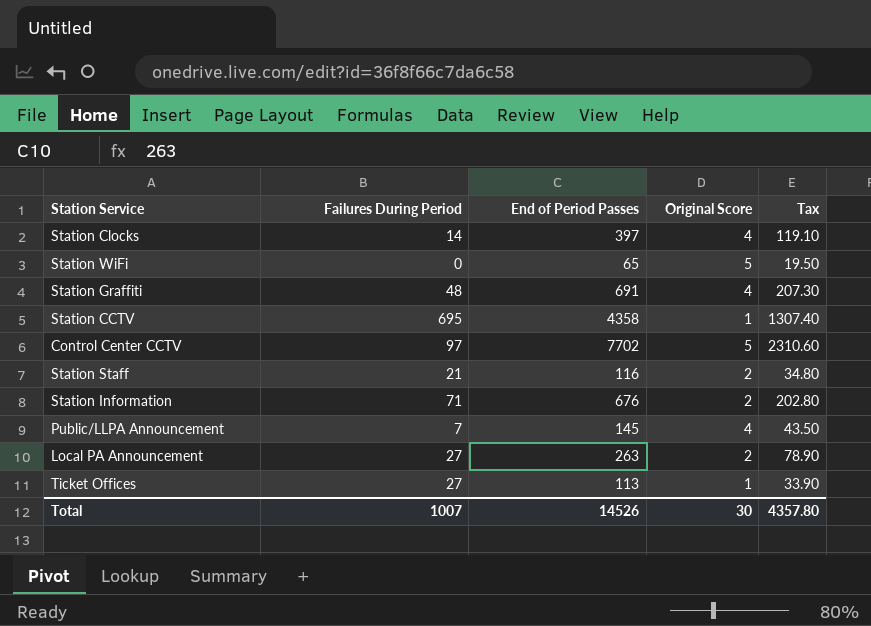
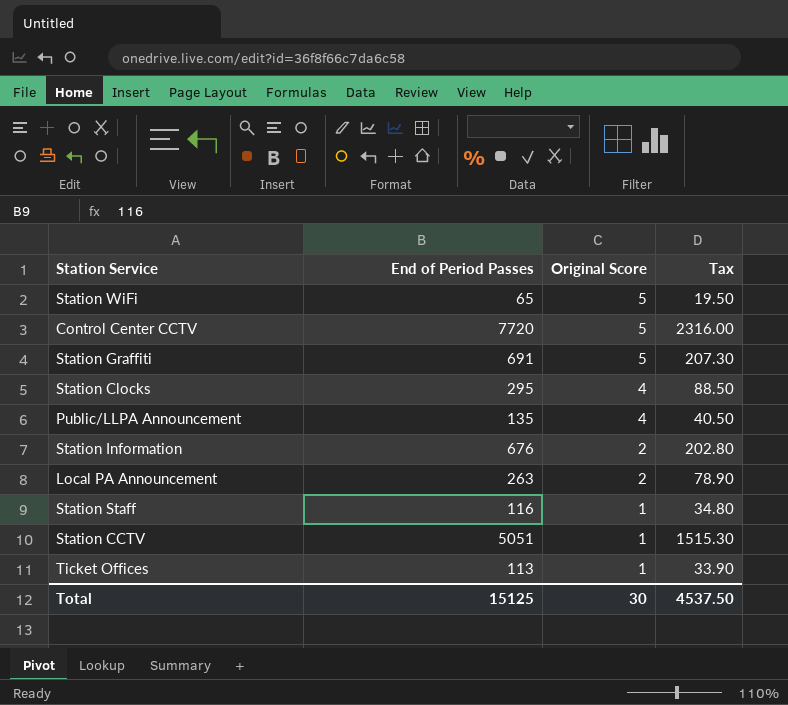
row order: none -> Original Score descending
column Failures During Period | position: 2 -> none
Control Center CCTV | End of Period Passes: 7702 -> 7720
Control Center CCTV | Tax: 2310.60 -> 2316.00
Station Graffiti | Original Score: 4 -> 5
Station Clocks | End of Period Passes: 397 -> 295
Station Clocks | Tax: 119.10 -> 88.50
Public/LLPA Announcement | End of Period Passes: 145 -> 135
Public/LLPA Announcement | Tax: 43.50 -> 40.50
Station Staff | Original Score: 2 -> 1
Station CCTV | End of Period Passes: 4358 -> 5051
Station CCTV | Tax: 1307.40 -> 1515.30
Total | End of Period Passes: 14526 -> 15125
Total | Tax: 4357.80 -> 4537.50

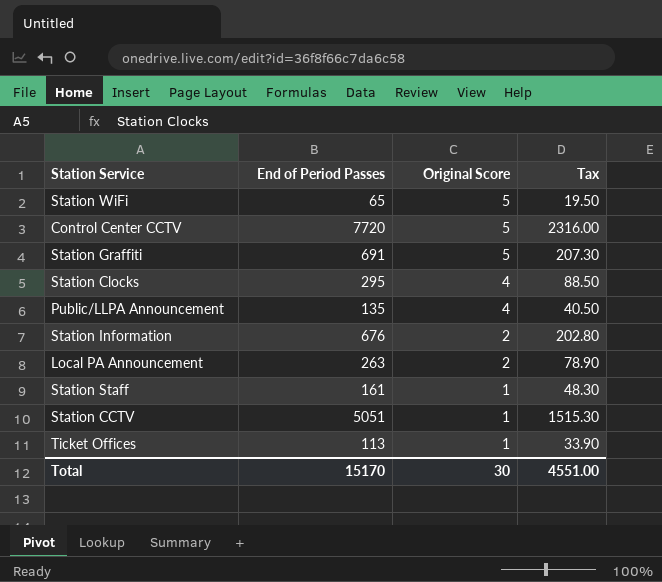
Station Staff | End of Period Passes: 116 -> 161
Station Staff | Tax: 34.80 -> 48.30
Total | End of Period Passes: 15125 -> 15170
Total | Tax: 4537.50 -> 4551.00

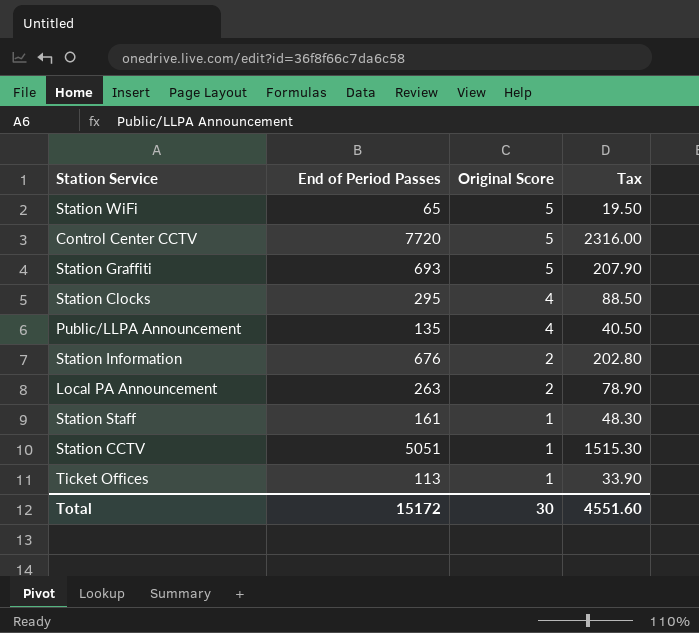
Station Graffiti | End of Period Passes: 691 -> 693
Station Graffiti | Tax: 207.30 -> 207.90
Total | End of Period Passes: 15170 -> 15172
Total | Tax: 4551.00 -> 4551.60

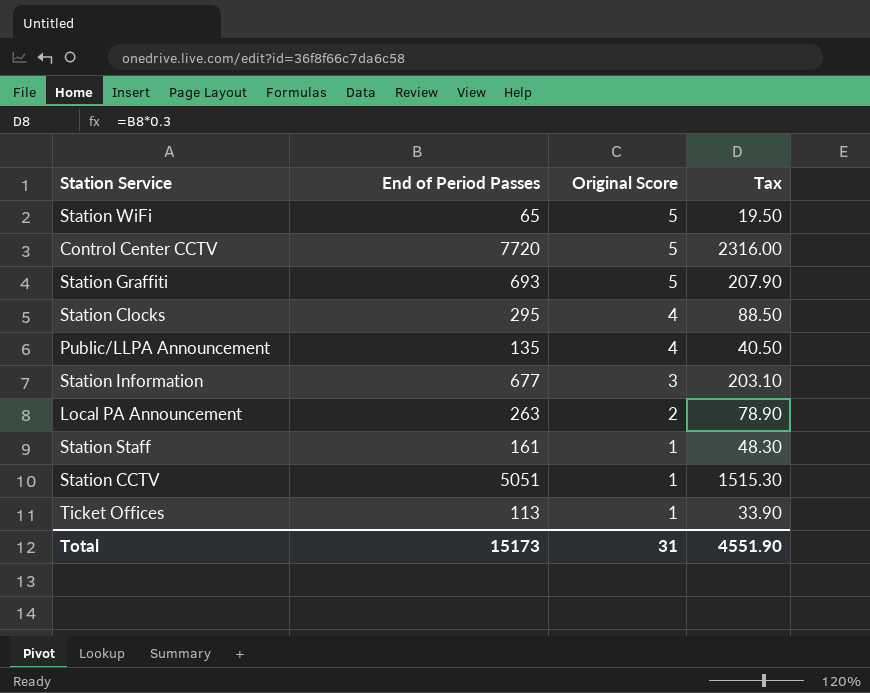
Station Information | End of Period Passes: 676 -> 677
Station Information | Original Score: 2 -> 3
Station Information | Tax: 202.80 -> 203.10
Total | End of Period Passes: 15172 -> 15173
Total | Original Score: 30 -> 31
Total | Tax: 4551.60 -> 4551.90

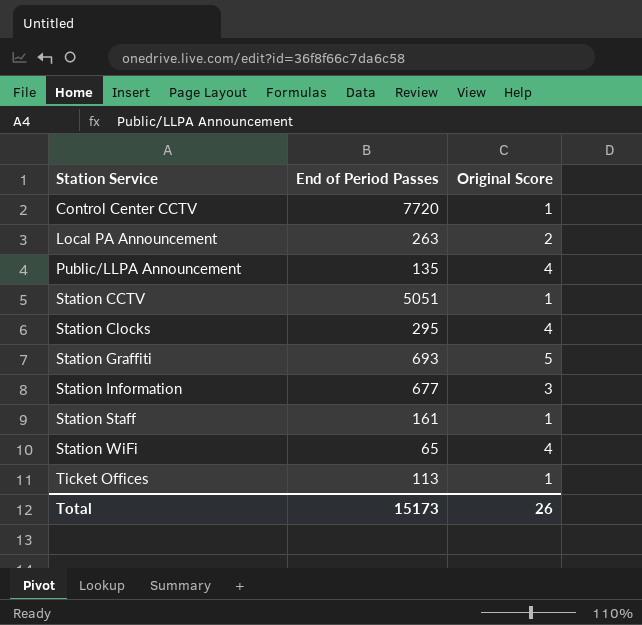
row order: Original Score descending -> Station Service ascending
column Tax | formula: [End of Period Passes] * 0.3 -> none
Control Center CCTV | Original Score: 5 -> 1
Station WiFi | Original Score: 5 -> 4
Total | Original Score: 31 -> 26

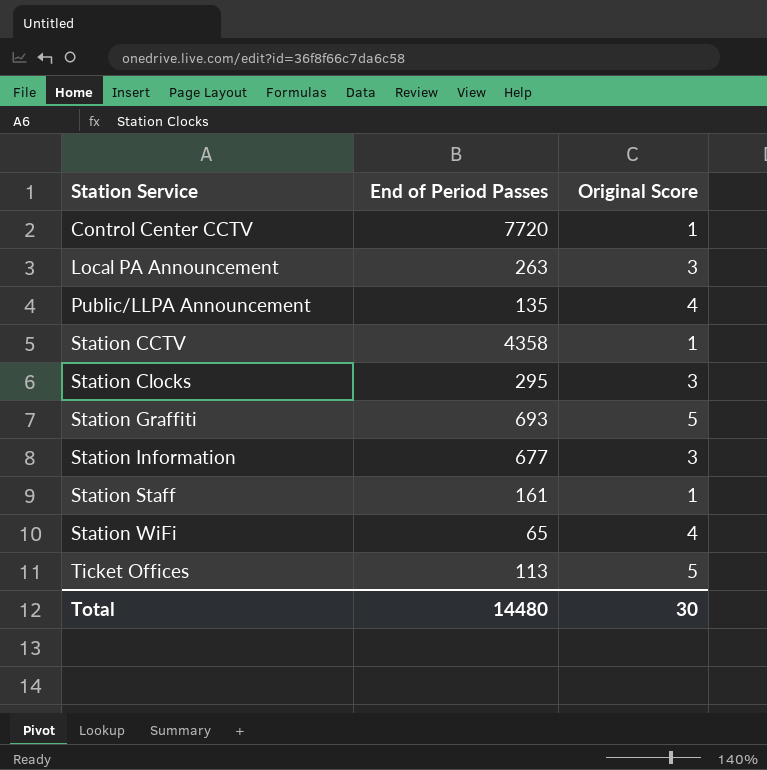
Local PA Announcement | Original Score: 2 -> 3
Station CCTV | End of Period Passes: 5051 -> 4358
Station Clocks | Original Score: 4 -> 3
Ticket Offices | Original Score: 1 -> 5
Total | End of Period Passes: 15173 -> 14480
Total | Original Score: 26 -> 30

